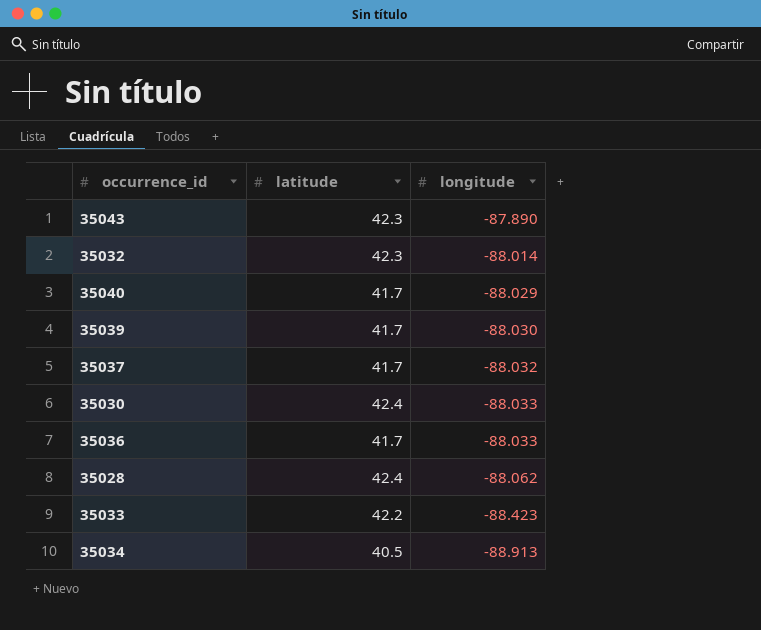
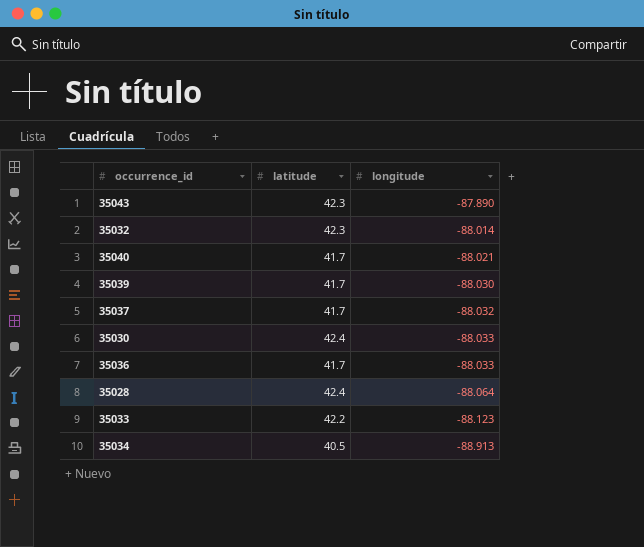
35040 | longitude: -88.029 -> -88.021
35028 | longitude: -88.062 -> -88.064
35033 | longitude: -88.423 -> -88.123

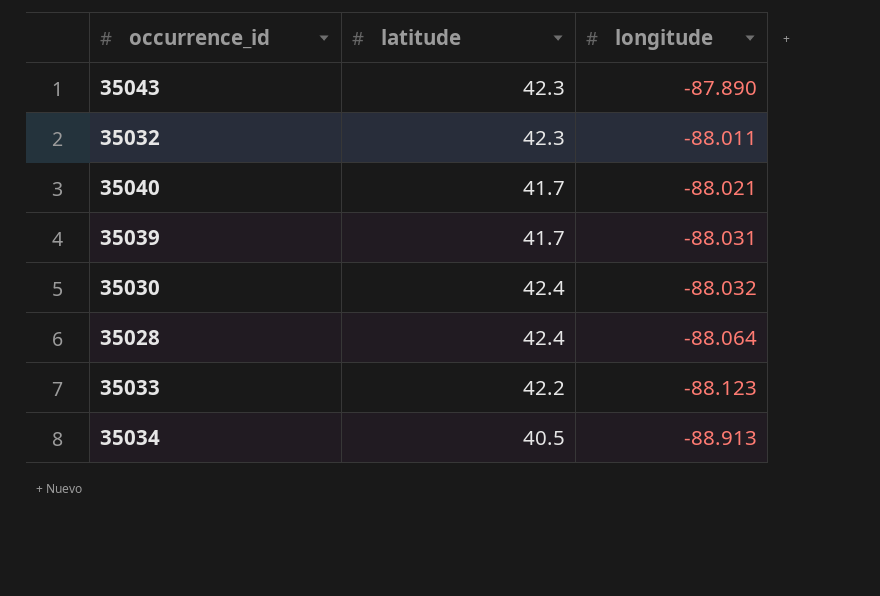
row 35037: 41.7 | -88.032 -> none
row 35036: 41.7 | -88.033 -> none
35032 | longitude: -88.014 -> -88.011
35039 | longitude: -88.030 -> -88.031
35030 | longitude: -88.033 -> -88.032

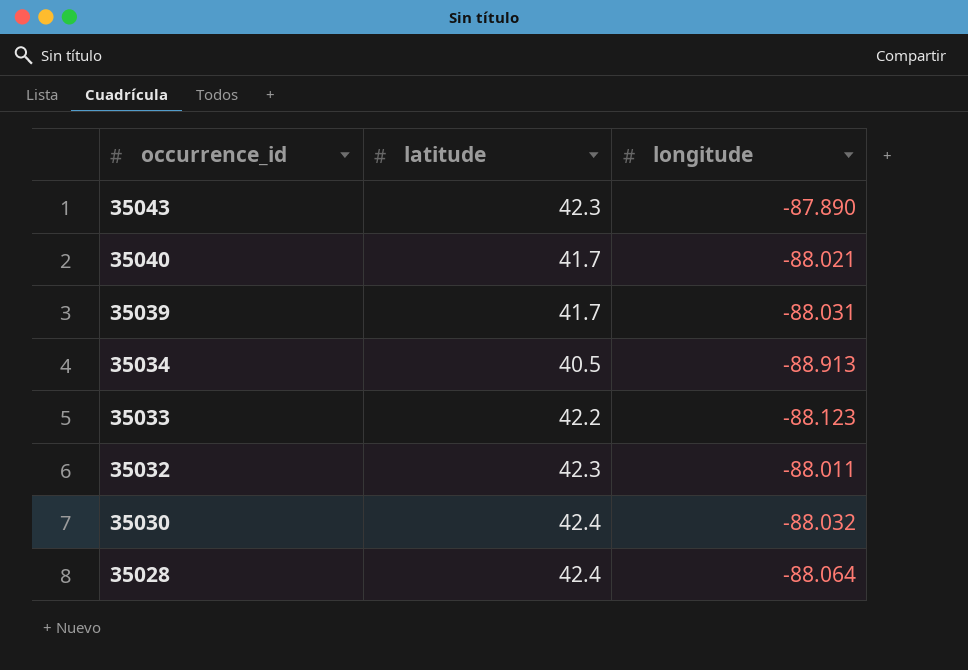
row order: longitude descending -> occurrence_id descending

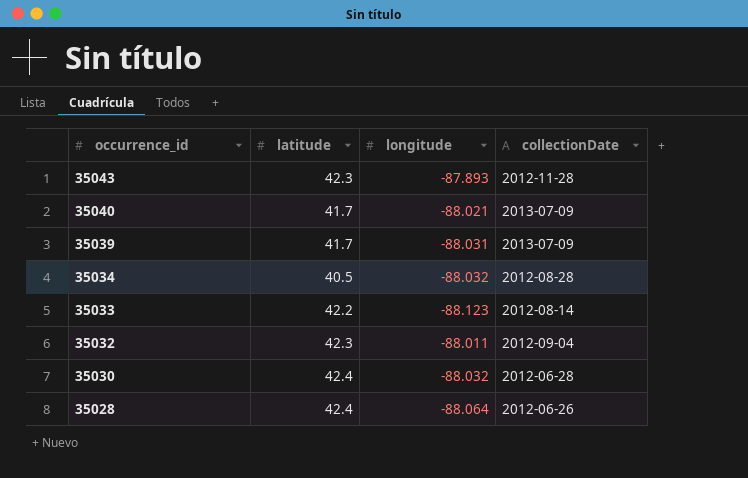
column collectionDate | position: none -> 4
35043 | longitude: -87.890 -> -87.893
35034 | longitude: -88.913 -> -88.032

